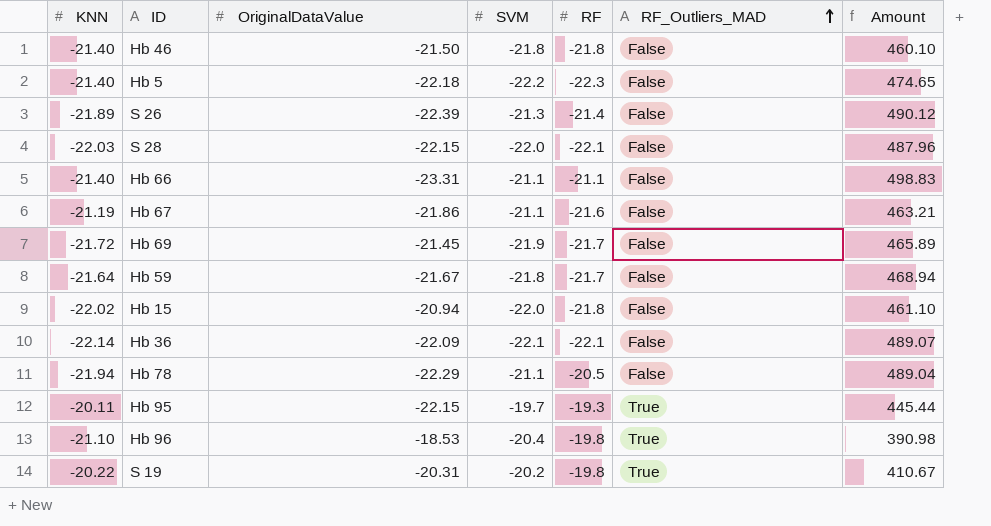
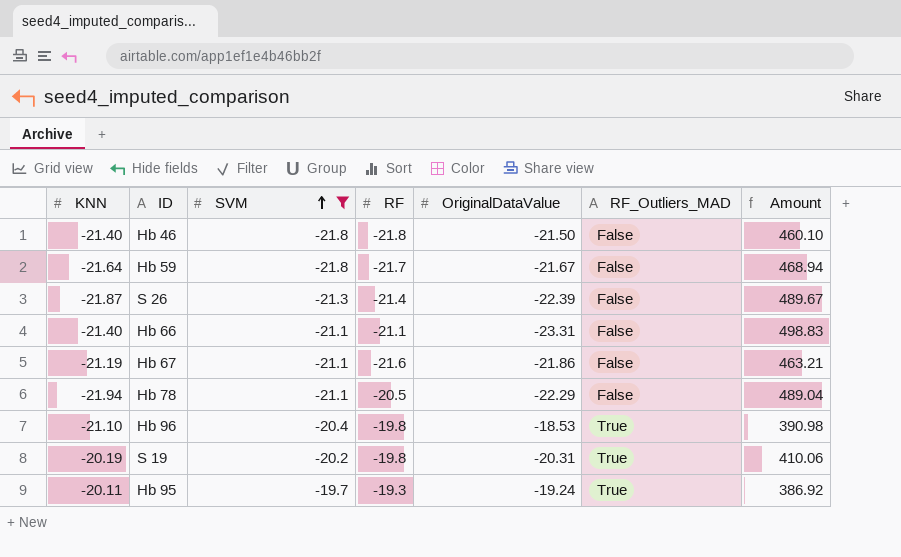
filter: none -> SVM >= -21.8
row order: RF_Outliers_MAD ascending -> SVM ascending
column OriginalDataValue | position: 3 -> 5
S 26 | KNN: -21.89 -> -21.87
S 26 | Amount: 490.12 -> 489.67
S 19 | KNN: -20.22 -> -20.19
S 19 | Amount: 410.67 -> 410.06
Hb 95 | OriginalDataValue: -22.15 -> -19.24
Hb 95 | Amount: 445.44 -> 386.92

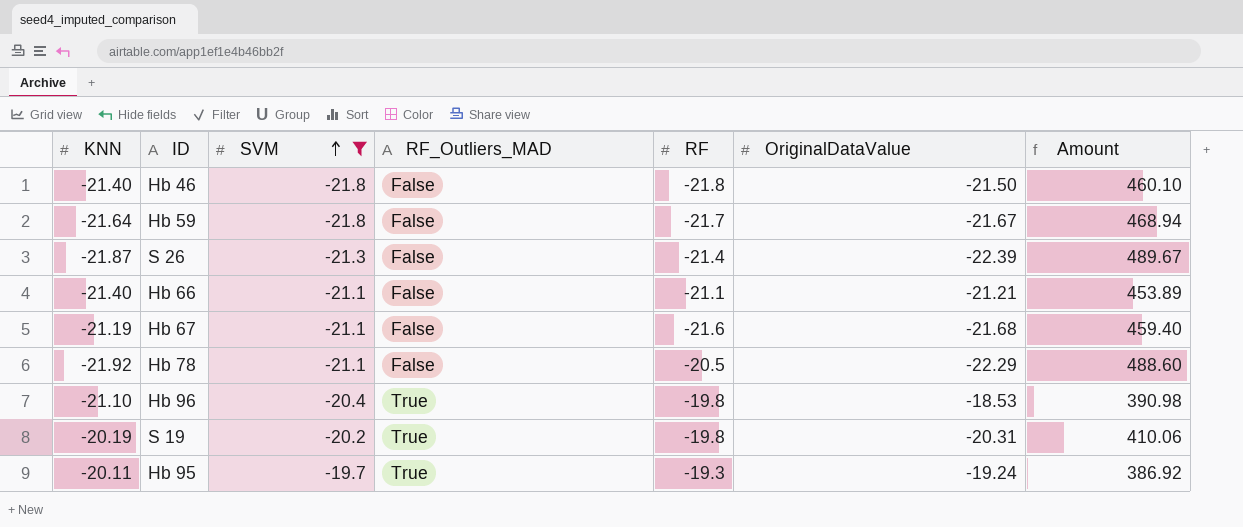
column RF_Outliers_MAD | position: 6 -> 4
Hb 66 | OriginalDataValue: -23.31 -> -21.21
Hb 66 | Amount: 498.83 -> 453.89
Hb 67 | OriginalDataValue: -21.86 -> -21.68
Hb 67 | Amount: 463.21 -> 459.40
Hb 78 | KNN: -21.94 -> -21.92
Hb 78 | Amount: 489.04 -> 488.60

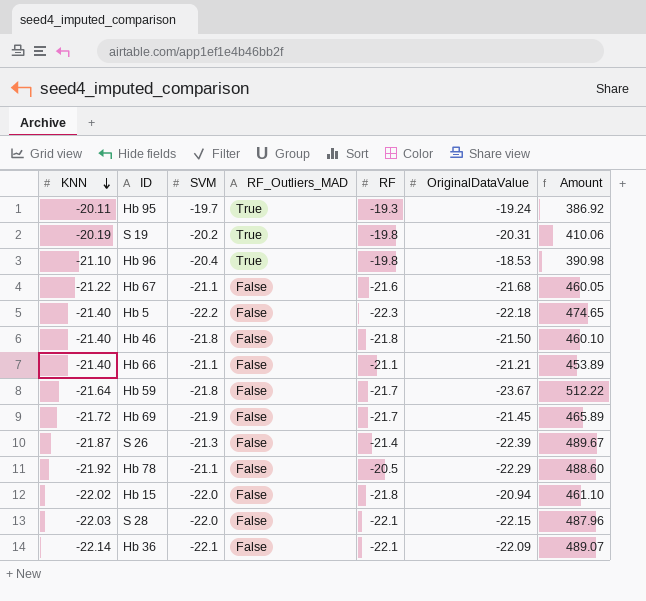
filter: SVM >= -21.8 -> none
row order: SVM ascending -> KNN descending
Hb 67 | KNN: -21.19 -> -21.22
Hb 67 | Amount: 459.40 -> 460.05
Hb 59 | OriginalDataValue: -21.67 -> -23.67
Hb 59 | Amount: 468.94 -> 512.22

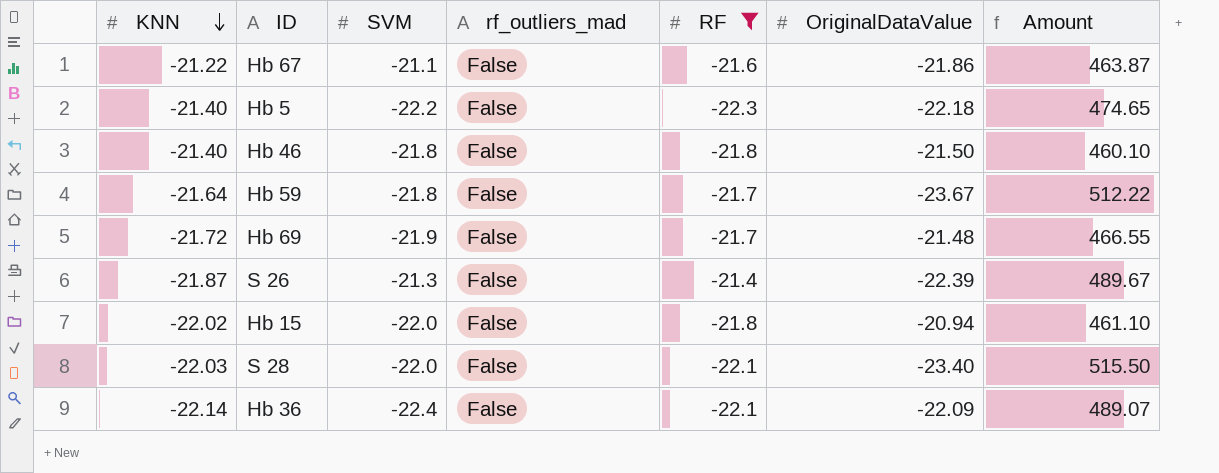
filter: none -> RF <= -21.4
column name: RF_Outliers_MAD -> rf_outliers_mad
Hb 67 | OriginalDataValue: -21.68 -> -21.86
Hb 67 | Amount: 460.05 -> 463.87
Hb 69 | OriginalDataValue: -21.45 -> -21.48
Hb 69 | Amount: 465.89 -> 466.55
S 28 | OriginalDataValue: -22.15 -> -23.40
S 28 | Amount: 487.96 -> 515.50
Hb 36 | SVM: -22.1 -> -22.4

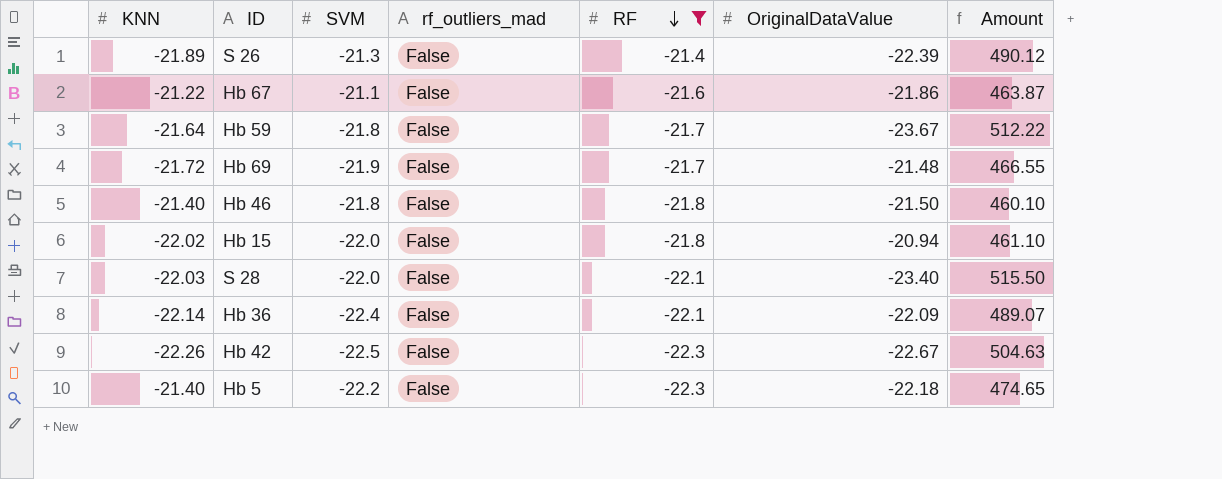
row order: KNN descending -> RF descending
S 26 | KNN: -21.87 -> -21.89
S 26 | Amount: 489.67 -> 490.12
row Hb 42: none -> -22.26 | -22.5 | False | -22.3 | -22.67 | 504.63

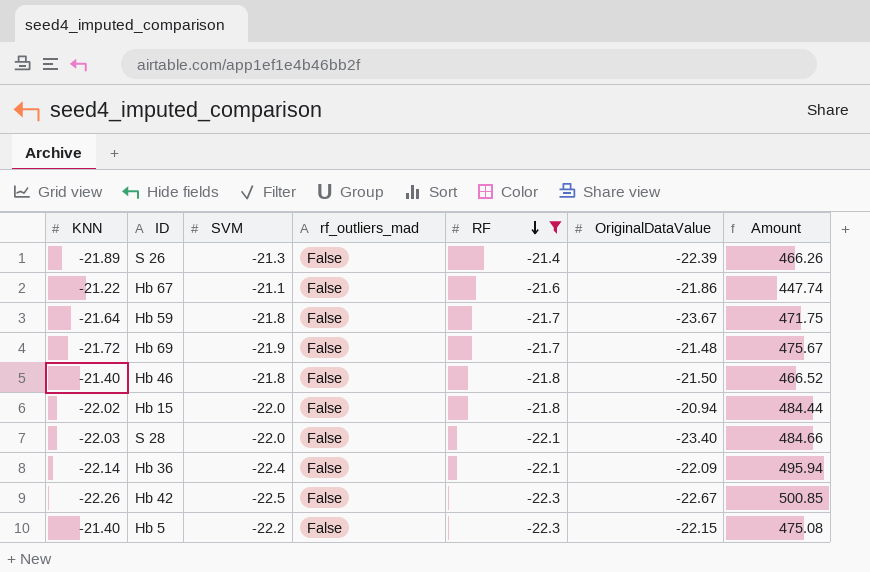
column Amount | formula: [KNN] * [OriginalDataValue] -> [KNN] * [SVM]
Hb 5 | OriginalDataValue: -22.18 -> -22.15

